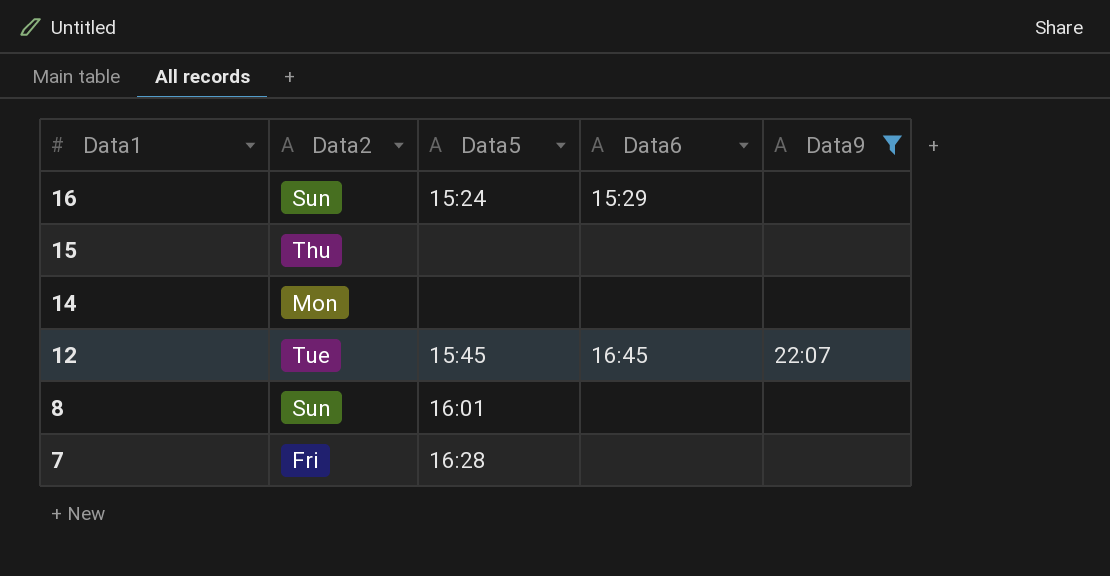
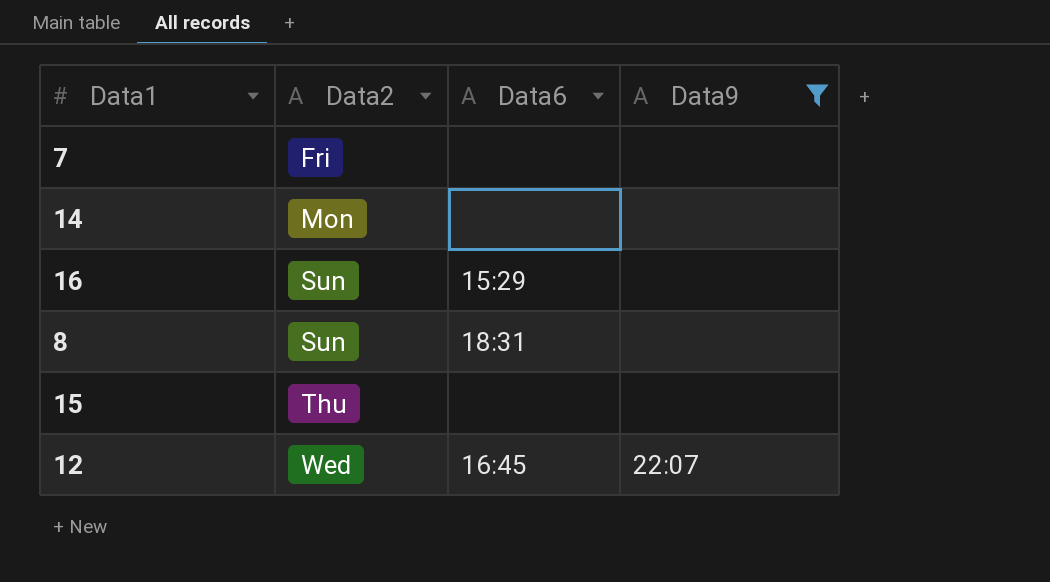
row order: Data1 descending -> Data2 ascending
column Data5 | position: 3 -> none
8 | Data6: none -> 18:31
12 | Data2: Tue -> Wed

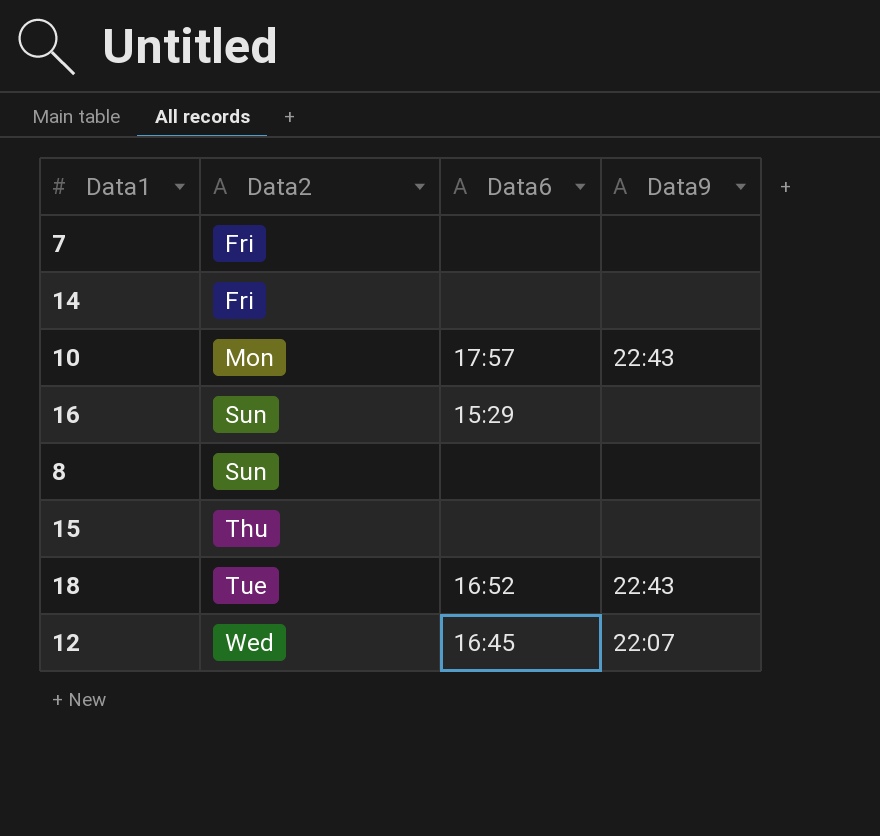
filter: Data9 != 22:43 -> none
14 | Data2: Mon -> Fri
8 | Data6: 18:31 -> none

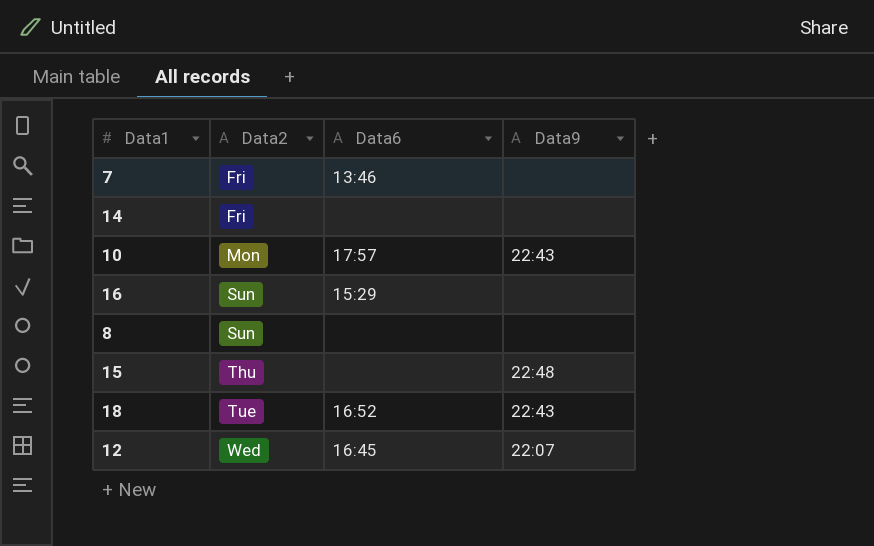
7 | Data6: none -> 13:46
15 | Data9: none -> 22:48

